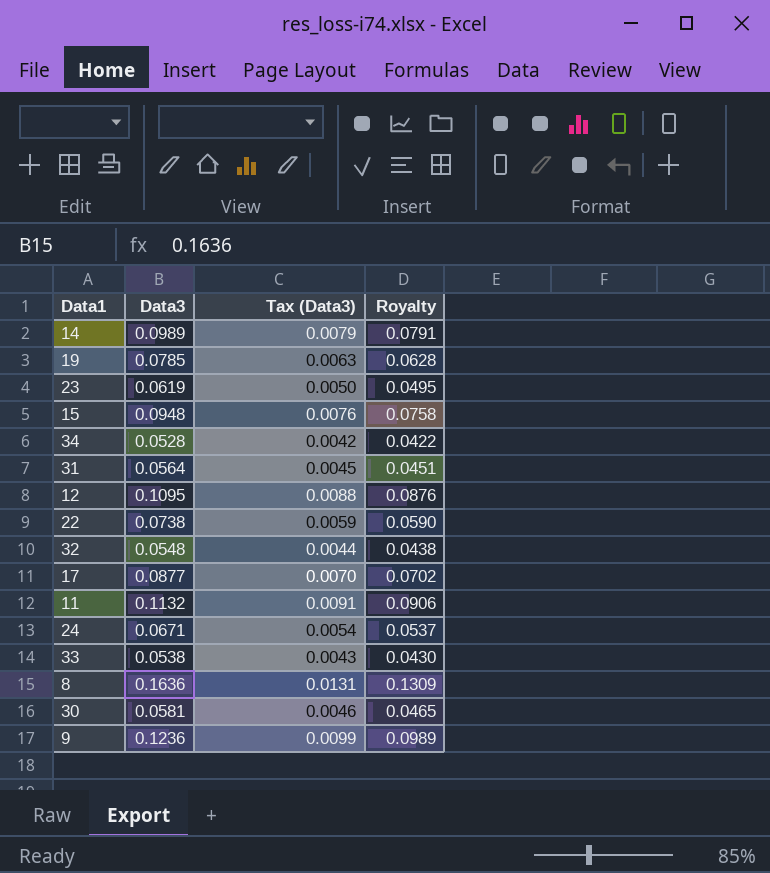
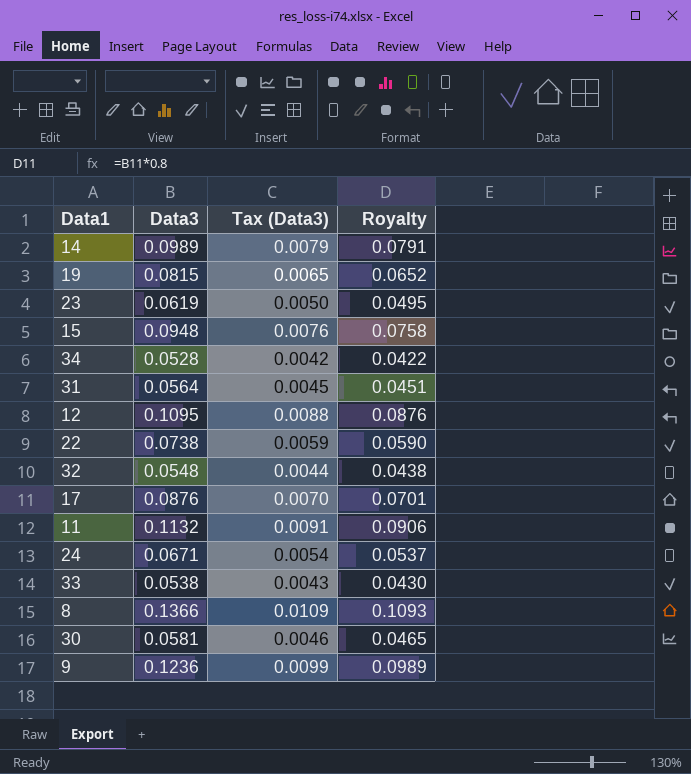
19 | Data3: 0.0785 -> 0.0815
19 | Tax (Data3): 0.0063 -> 0.0065
19 | Royalty: 0.0628 -> 0.0652
17 | Data3: 0.0877 -> 0.0876
17 | Royalty: 0.0702 -> 0.0701
8 | Data3: 0.1636 -> 0.1366
8 | Tax (Data3): 0.0131 -> 0.0109
8 | Royalty: 0.1309 -> 0.1093

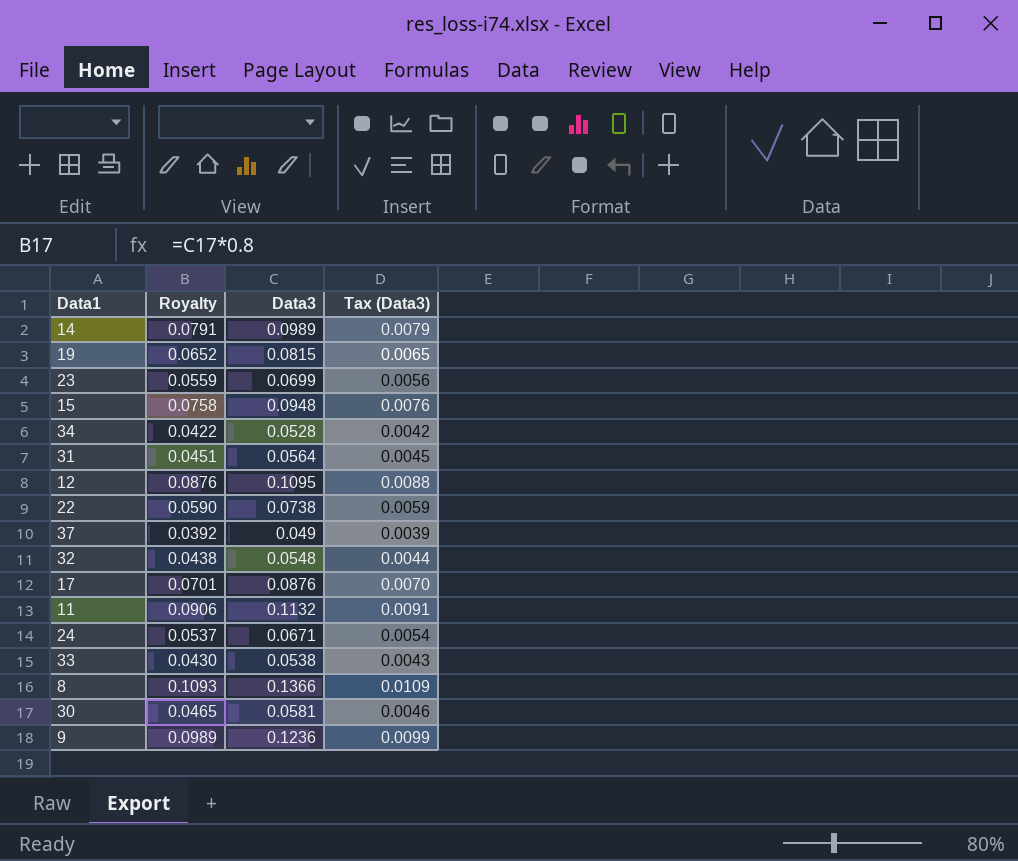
column Royalty | position: 4 -> 2
23 | Royalty: 0.0495 -> 0.0559
23 | Data3: 0.0619 -> 0.0699
23 | Tax (Data3): 0.0050 -> 0.0056
row 37: none -> 0.0392 | 0.049 | 0.0039

